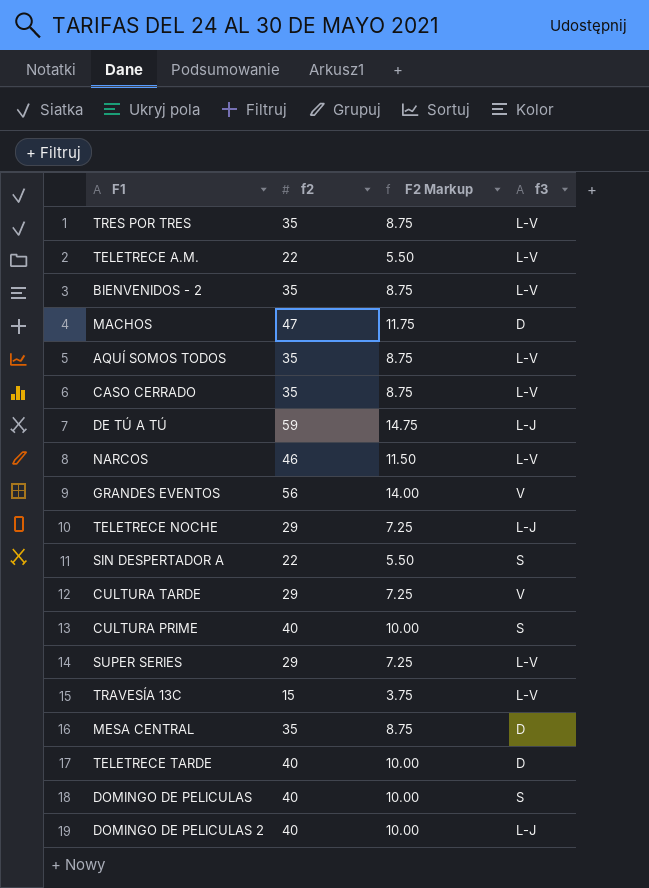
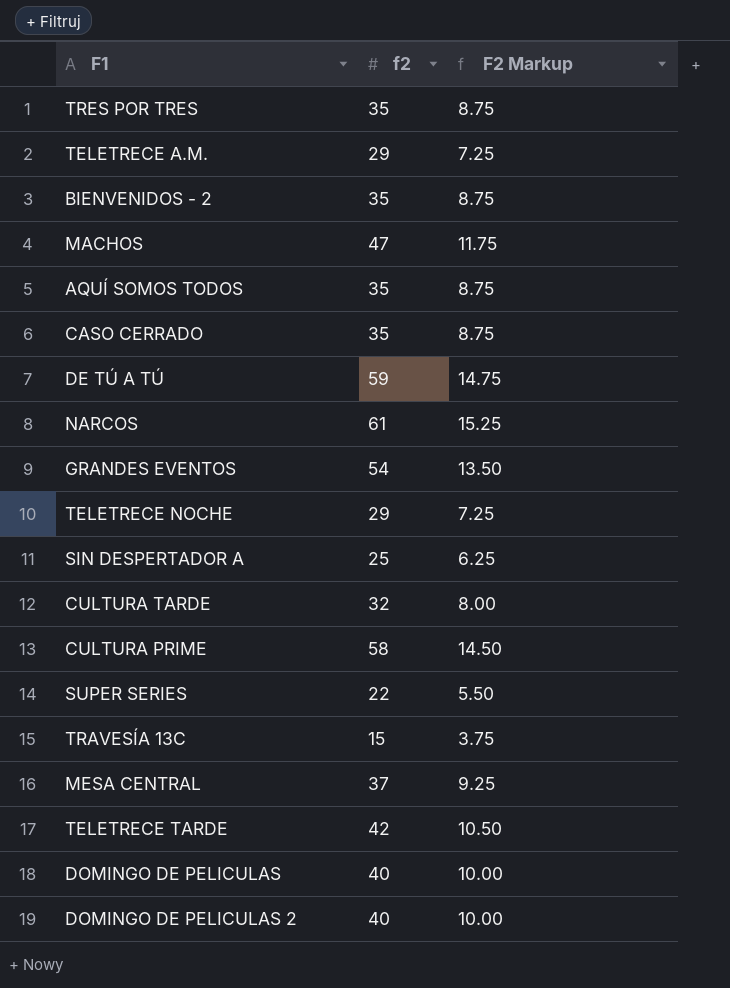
column f3 | position: 4 -> none
TELETRECE A.M. | f2: 22 -> 29
TELETRECE A.M. | F2 Markup: 5.50 -> 7.25
NARCOS | f2: 46 -> 61
NARCOS | F2 Markup: 11.50 -> 15.25
GRANDES EVENTOS | f2: 56 -> 54
GRANDES EVENTOS | F2 Markup: 14.00 -> 13.50
SIN DESPERTADOR A | f2: 22 -> 25
SIN DESPERTADOR A | F2 Markup: 5.50 -> 6.25
CULTURA TARDE | f2: 29 -> 32
CULTURA TARDE | F2 Markup: 7.25 -> 8.00
CULTURA PRIME | f2: 40 -> 58
CULTURA PRIME | F2 Markup: 10.00 -> 14.50
SUPER SERIES | f2: 29 -> 22
SUPER SERIES | F2 Markup: 7.25 -> 5.50
MESA CENTRAL | f2: 35 -> 37
MESA CENTRAL | F2 Markup: 8.75 -> 9.25
TELETRECE TARDE | f2: 40 -> 42
TELETRECE TARDE | F2 Markup: 10.00 -> 10.50

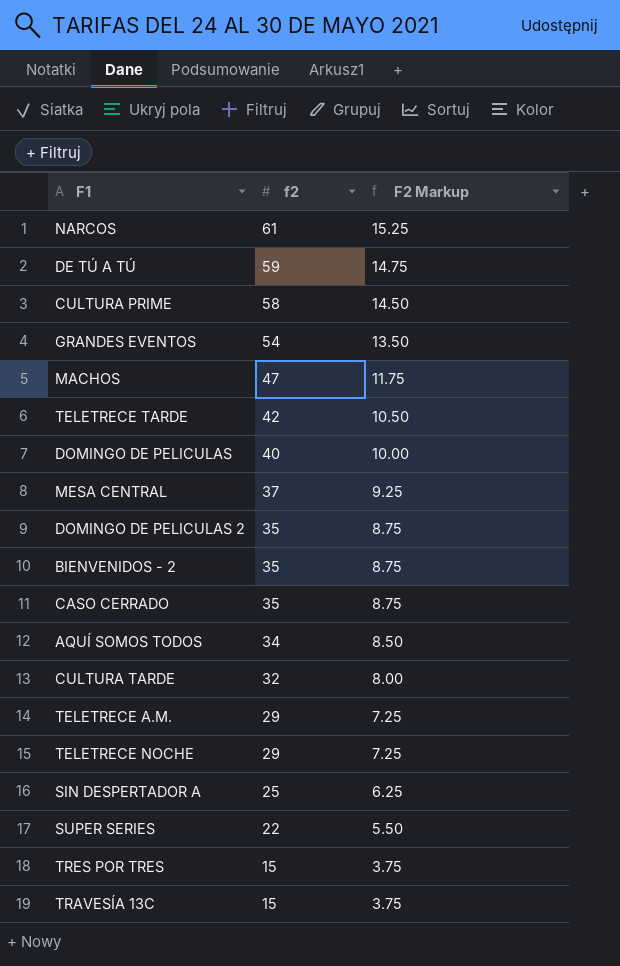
row order: none -> f2 descending
DOMINGO DE PELICULAS 2 | f2: 40 -> 35
DOMINGO DE PELICULAS 2 | F2 Markup: 10.00 -> 8.75
AQUÍ SOMOS TODOS | f2: 35 -> 34
AQUÍ SOMOS TODOS | F2 Markup: 8.75 -> 8.50
TRES POR TRES | f2: 35 -> 15
TRES POR TRES | F2 Markup: 8.75 -> 3.75

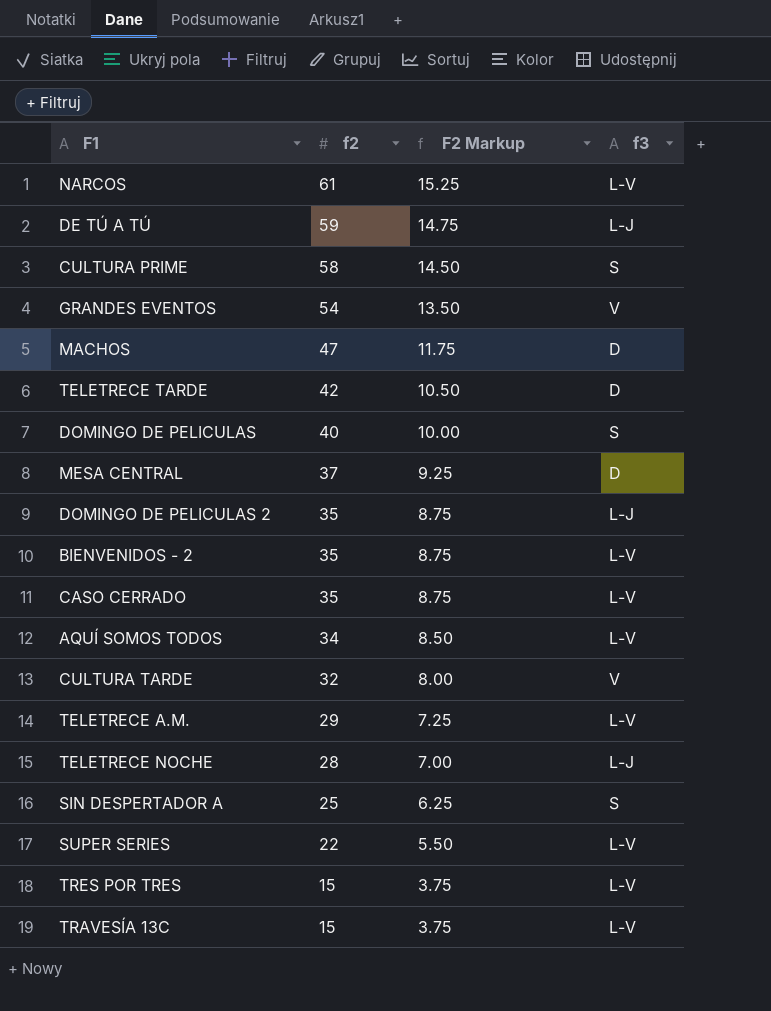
column f3 | position: none -> 4
TELETRECE NOCHE | f2: 29 -> 28
TELETRECE NOCHE | F2 Markup: 7.25 -> 7.00

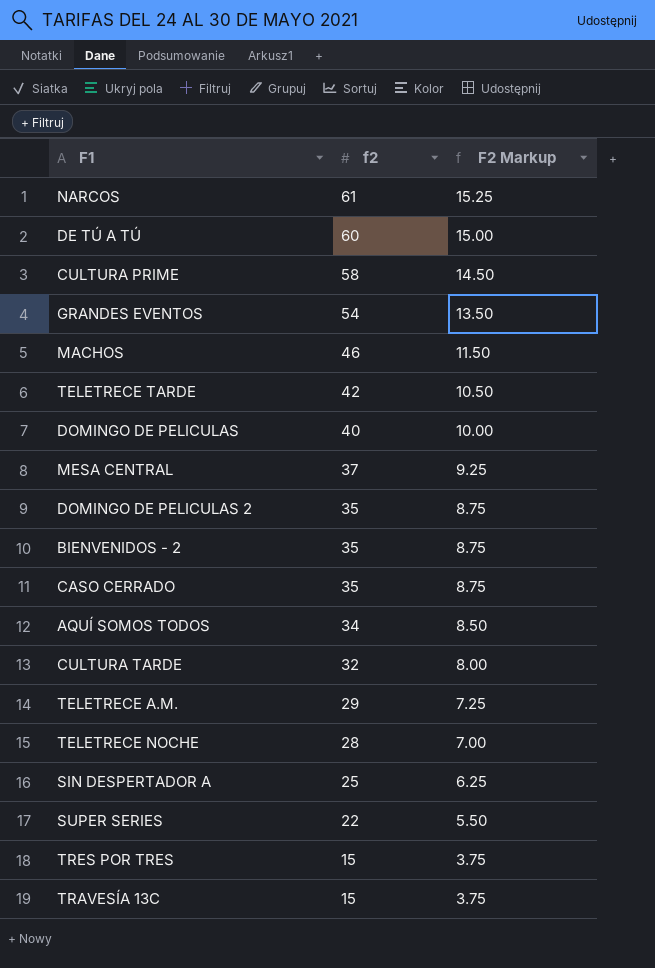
column f3 | position: 4 -> none
DE TÚ A TÚ | f2: 59 -> 60
DE TÚ A TÚ | F2 Markup: 14.75 -> 15.00
MACHOS | f2: 47 -> 46
MACHOS | F2 Markup: 11.75 -> 11.50

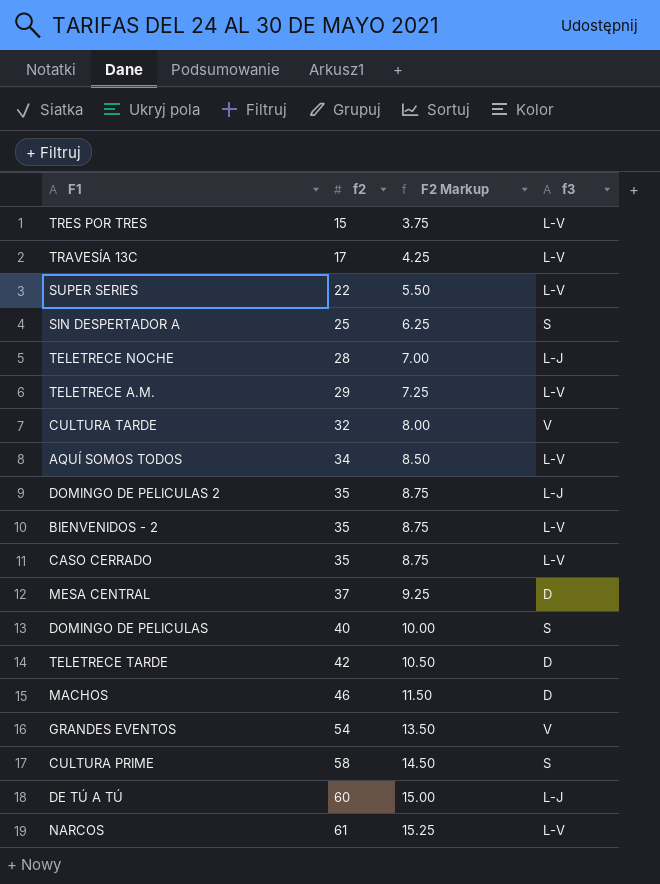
row order: f2 descending -> f2 ascending
column f3 | position: none -> 4
TRAVESÍA 13C | f2: 15 -> 17
TRAVESÍA 13C | F2 Markup: 3.75 -> 4.25

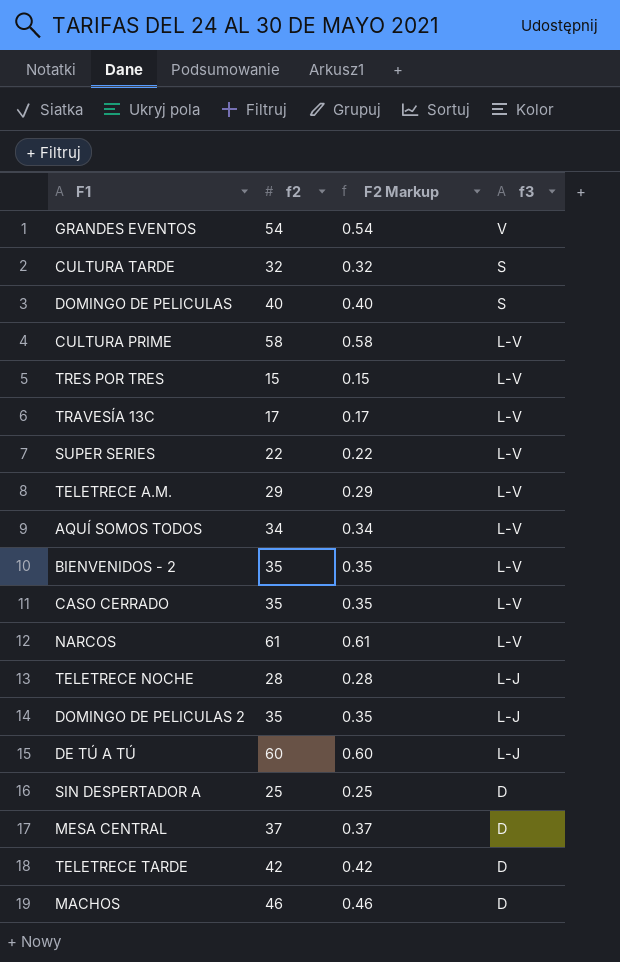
row order: f2 ascending -> f3 descending
column F2 Markup | formula: [f2] * 0.25 -> [f2] * 0.01
CULTURA TARDE | f3: V -> S
CULTURA PRIME | f3: S -> L-V
SIN DESPERTADOR A | f3: S -> D

